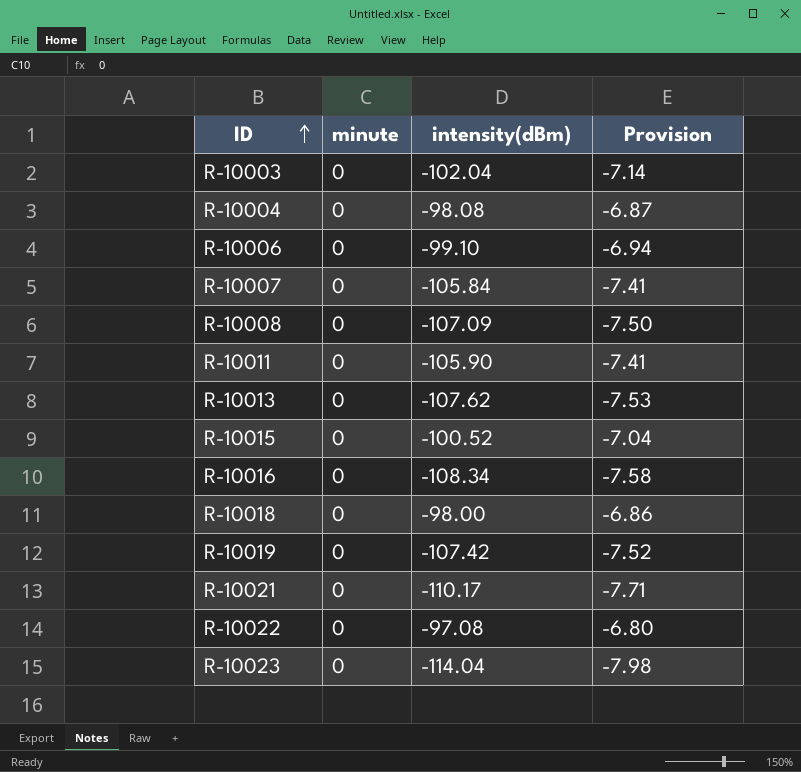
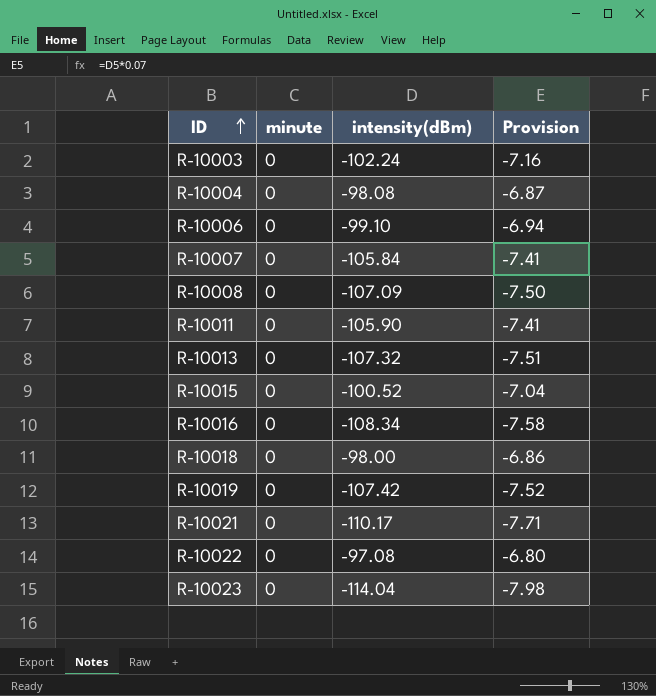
R-10003 | intensity(dBm): -102.04 -> -102.24
R-10003 | Provision: -7.14 -> -7.16
R-10013 | intensity(dBm): -107.62 -> -107.32
R-10013 | Provision: -7.53 -> -7.51

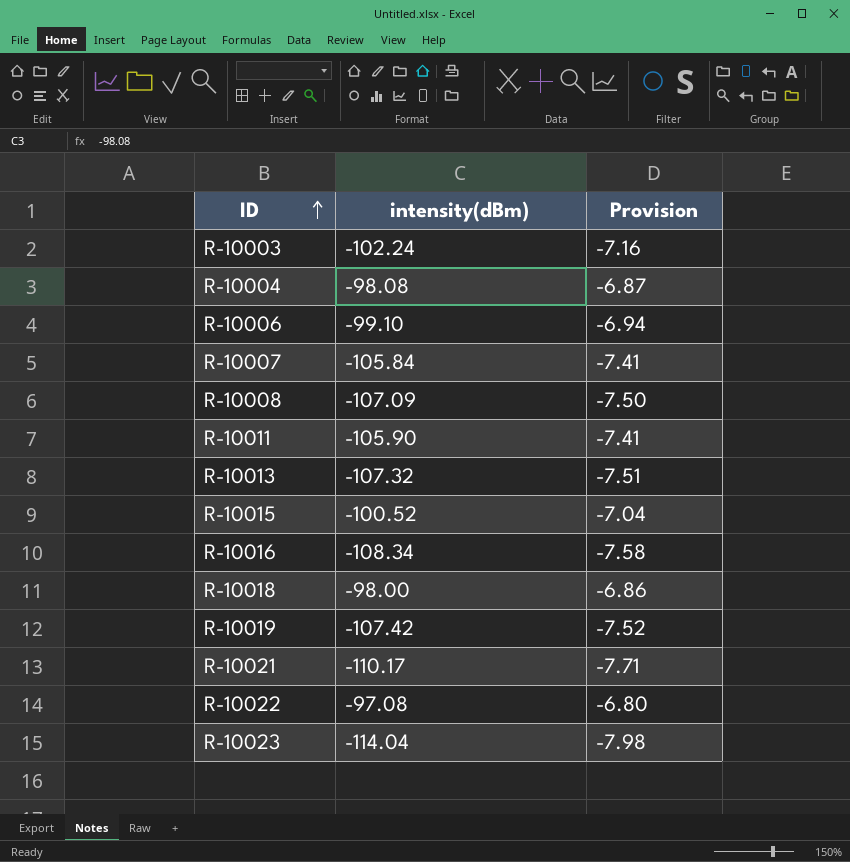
column minute | position: 2 -> none

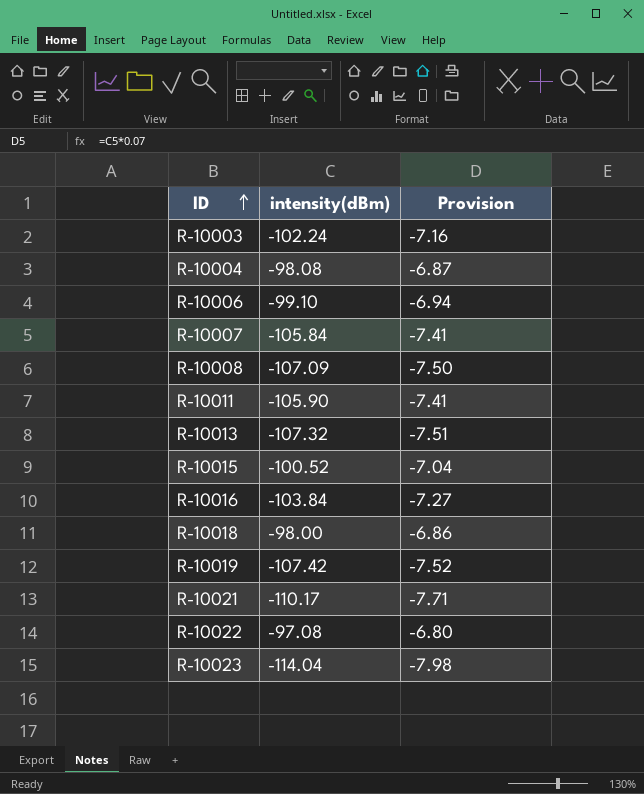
R-10016 | intensity(dBm): -108.34 -> -103.84
R-10016 | Provision: -7.58 -> -7.27

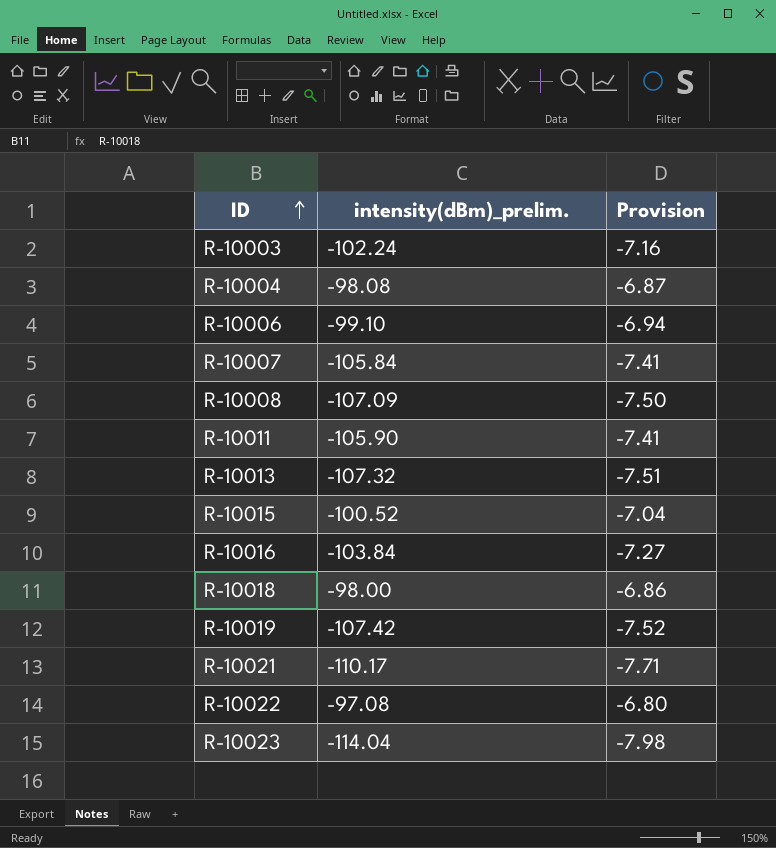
column name: intensity(dBm) -> intensity(dBm)_prelim.

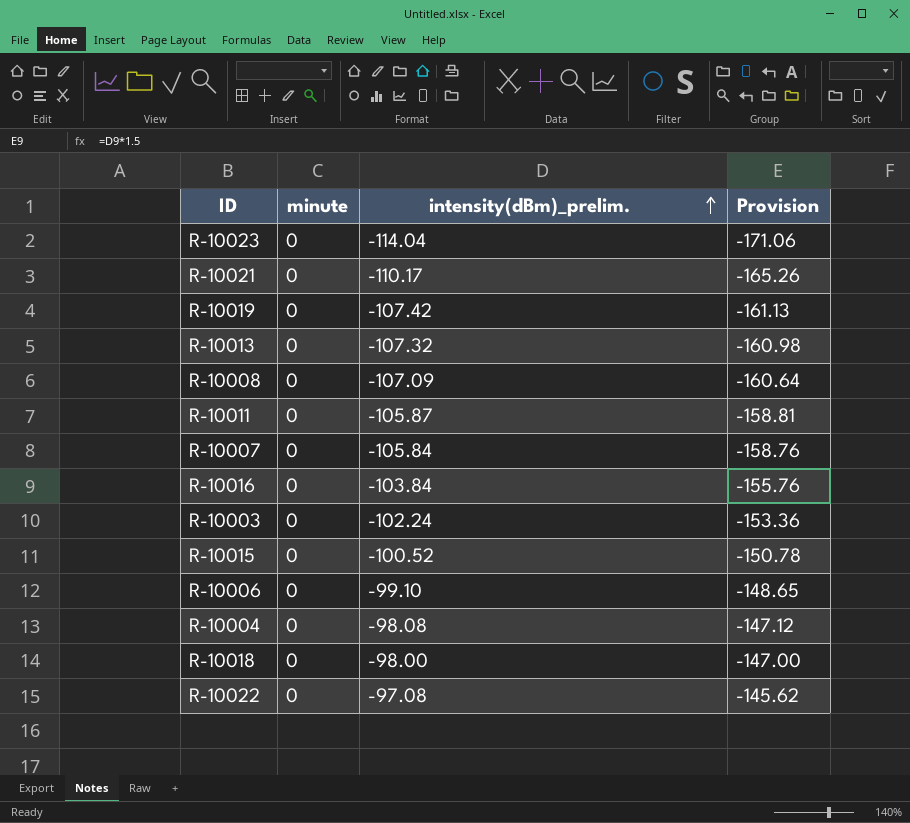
row order: ID ascending -> intensity(dBm)_prelim. ascending
column minute | position: none -> 2
column Provision | formula: [intensity(dBm)_prelim.] * 0.07 -> [intensity(dBm)_prelim.] * 1.5
R-10011 | intensity(dBm)_prelim.: -105.90 -> -105.87

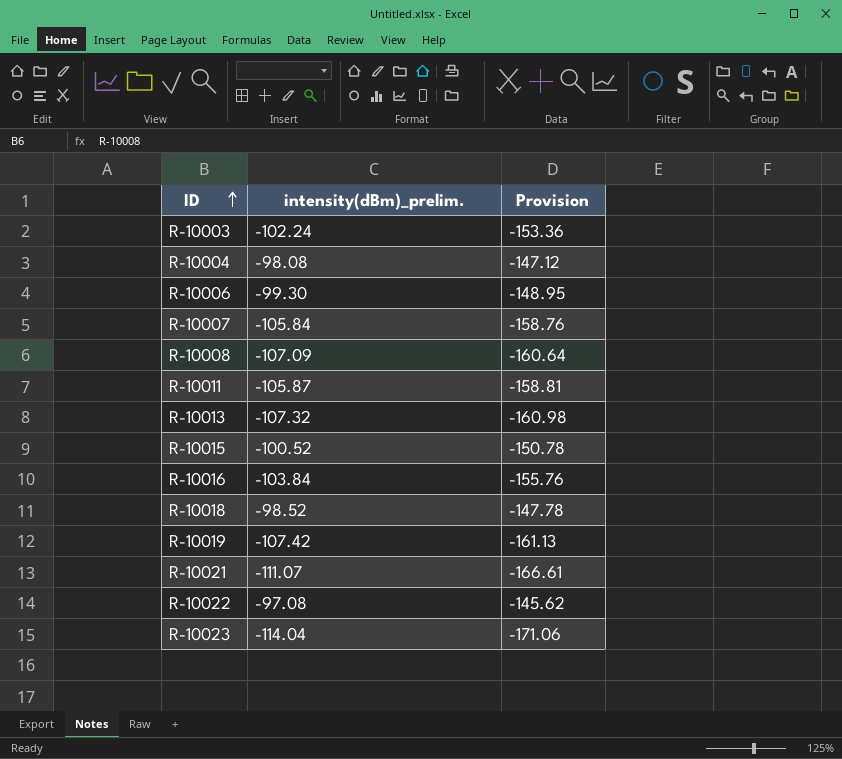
row order: intensity(dBm)_prelim. ascending -> ID ascending
column minute | position: 2 -> none
R-10006 | intensity(dBm)_prelim.: -99.10 -> -99.30
R-10006 | Provision: -148.65 -> -148.95
R-10018 | intensity(dBm)_prelim.: -98.00 -> -98.52
R-10018 | Provision: -147.00 -> -147.78
R-10021 | intensity(dBm)_prelim.: -110.17 -> -111.07
R-10021 | Provision: -165.26 -> -166.61

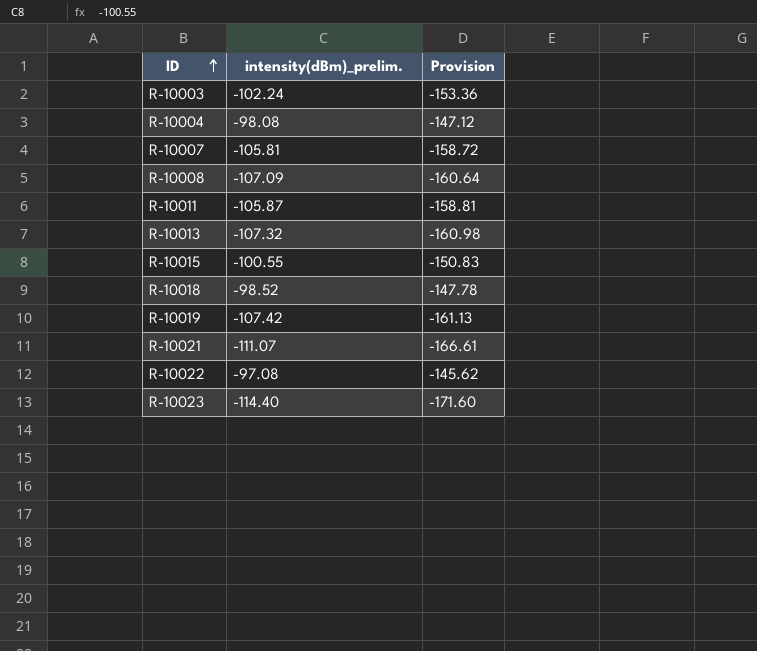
row R-10006: -99.30 | -148.95 -> none
row R-10016: -103.84 | -155.76 -> none
R-10007 | intensity(dBm)_prelim.: -105.84 -> -105.81
R-10007 | Provision: -158.76 -> -158.72
R-10015 | intensity(dBm)_prelim.: -100.52 -> -100.55
R-10015 | Provision: -150.78 -> -150.83
R-10023 | intensity(dBm)_prelim.: -114.04 -> -114.40
R-10023 | Provision: -171.06 -> -171.60

